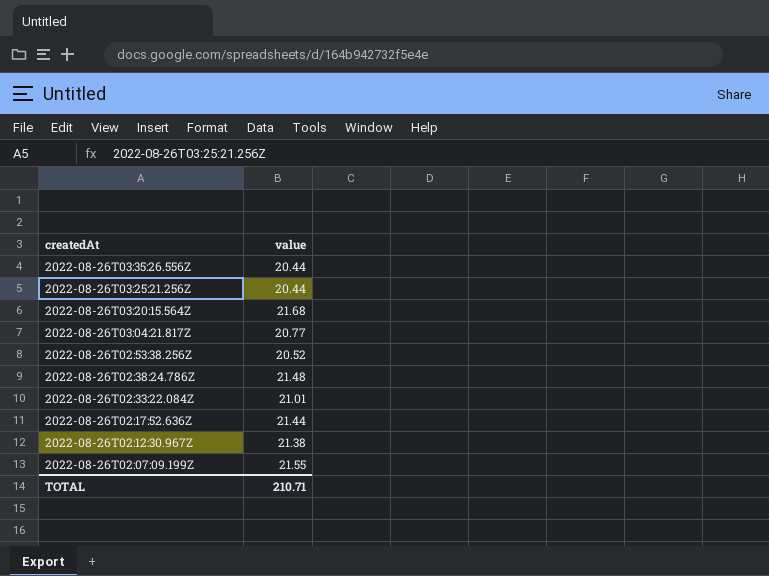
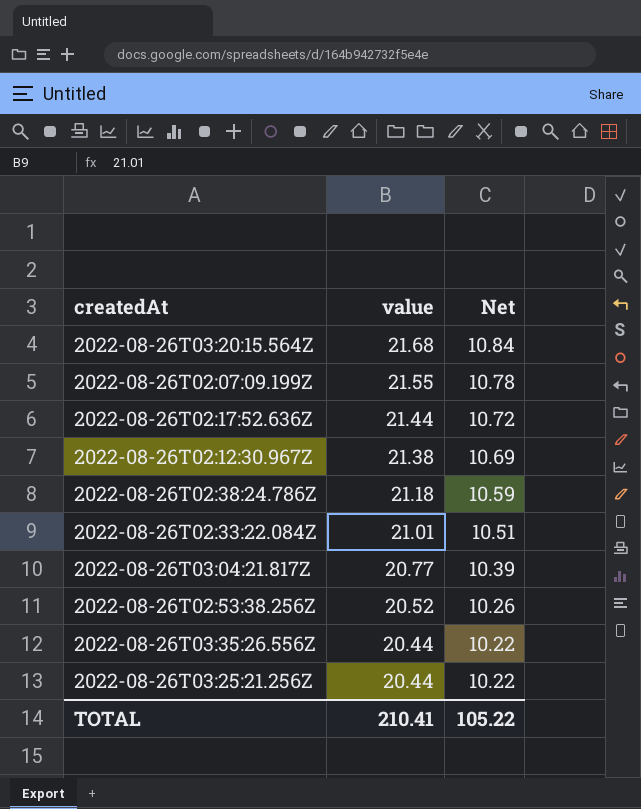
row order: createdAt descending -> value descending
column Net | formula: none -> [value] * 0.5
2022-08-26T02:38:24.786Z | value: 21.48 -> 21.18
TOTAL | value: 210.71 -> 210.41

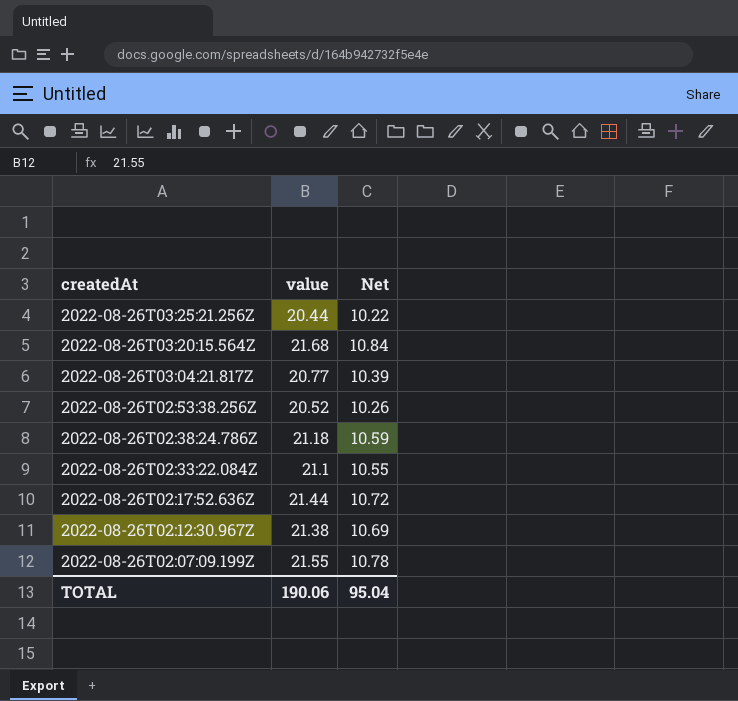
row order: value descending -> createdAt descending
row 2022-08-26T03:35:26.556Z: 20.44 | 10.22 -> none
2022-08-26T02:33:22.084Z | value: 21.01 -> 21.1
2022-08-26T02:33:22.084Z | Net: 10.51 -> 10.55
TOTAL | value: 210.41 -> 190.06
TOTAL | Net: 105.22 -> 95.04

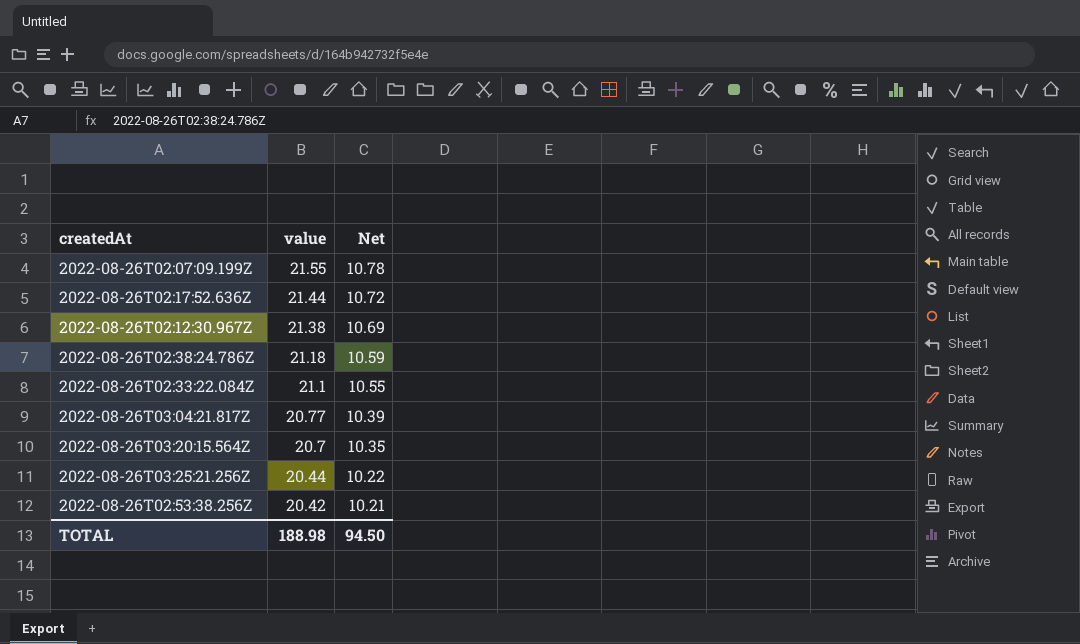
row order: createdAt descending -> value descending
2022-08-26T03:20:15.564Z | value: 21.68 -> 20.7
2022-08-26T03:20:15.564Z | Net: 10.84 -> 10.35
2022-08-26T02:53:38.256Z | value: 20.52 -> 20.42
2022-08-26T02:53:38.256Z | Net: 10.26 -> 10.21
TOTAL | value: 190.06 -> 188.98
TOTAL | Net: 95.04 -> 94.50

